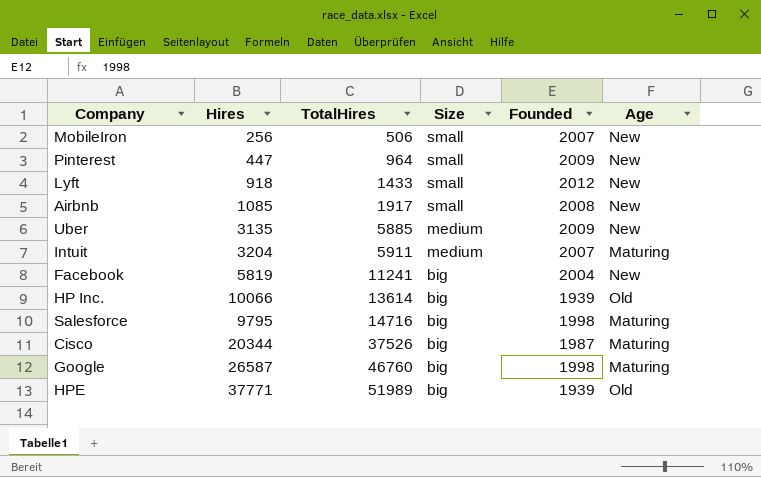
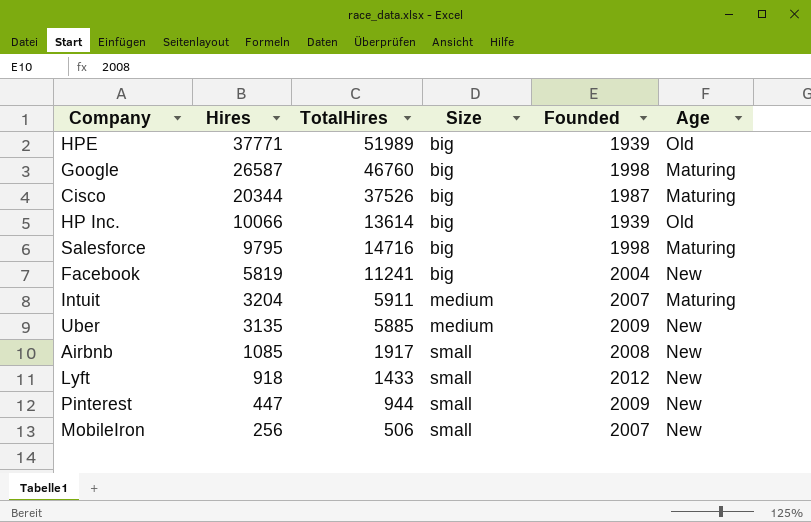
row order: TotalHires ascending -> Hires descending
Pinterest | TotalHires: 964 -> 944

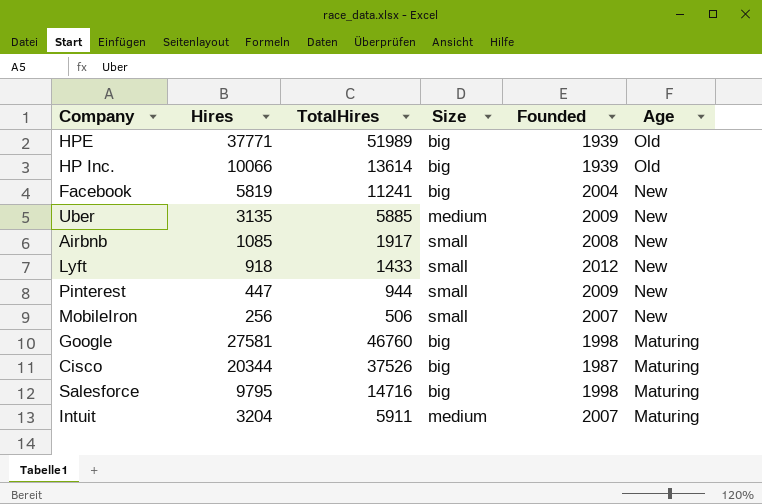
row order: Hires descending -> Age descending
Google | Hires: 26587 -> 27581

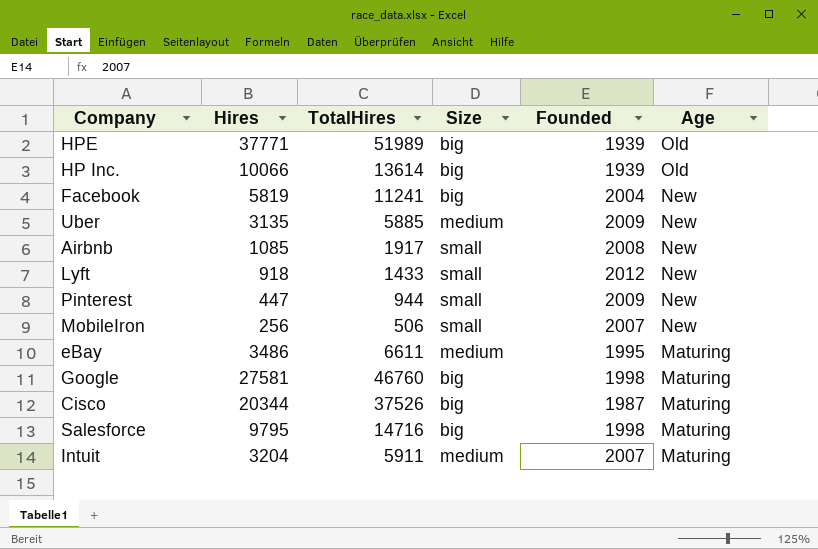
row eBay: none -> 3486 | 6611 | medium | 1995 | Maturing

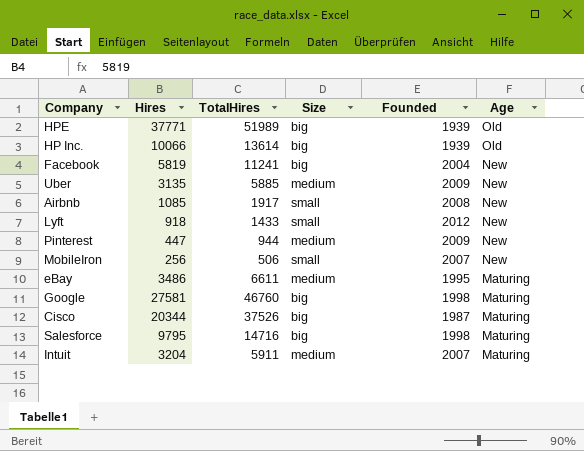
Pinterest | Size: small -> medium

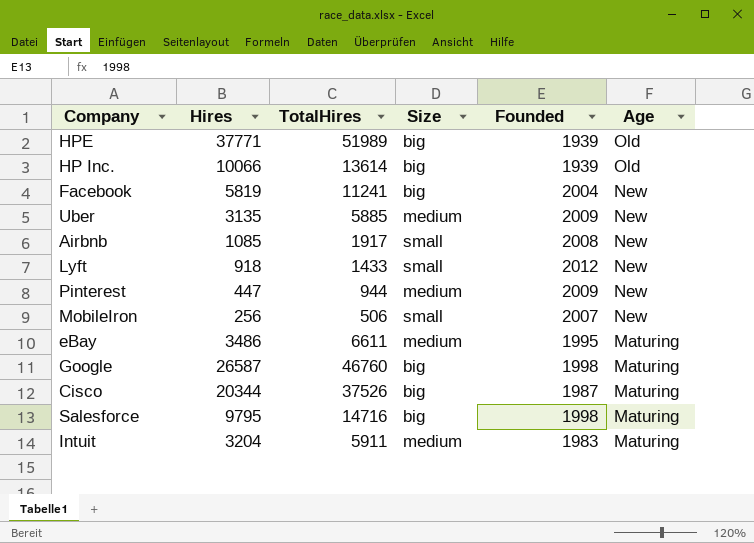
Google | Hires: 27581 -> 26587
Intuit | Founded: 2007 -> 1983

